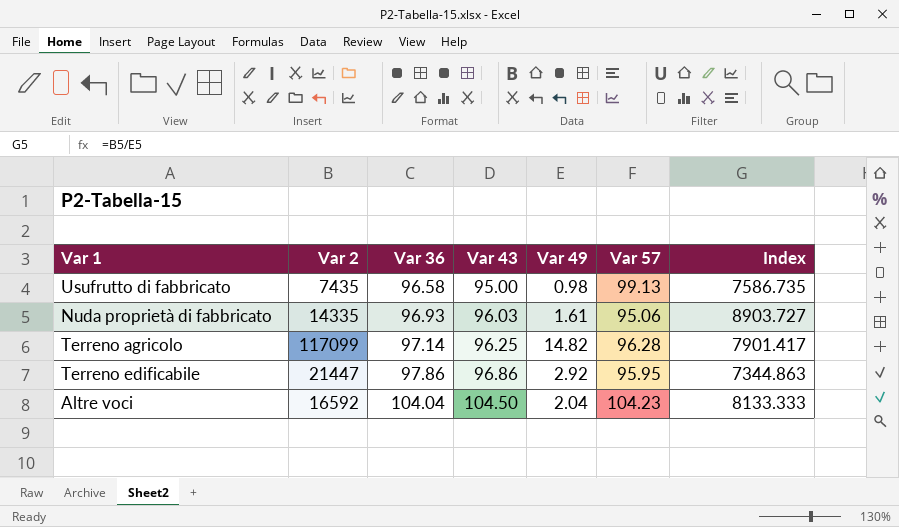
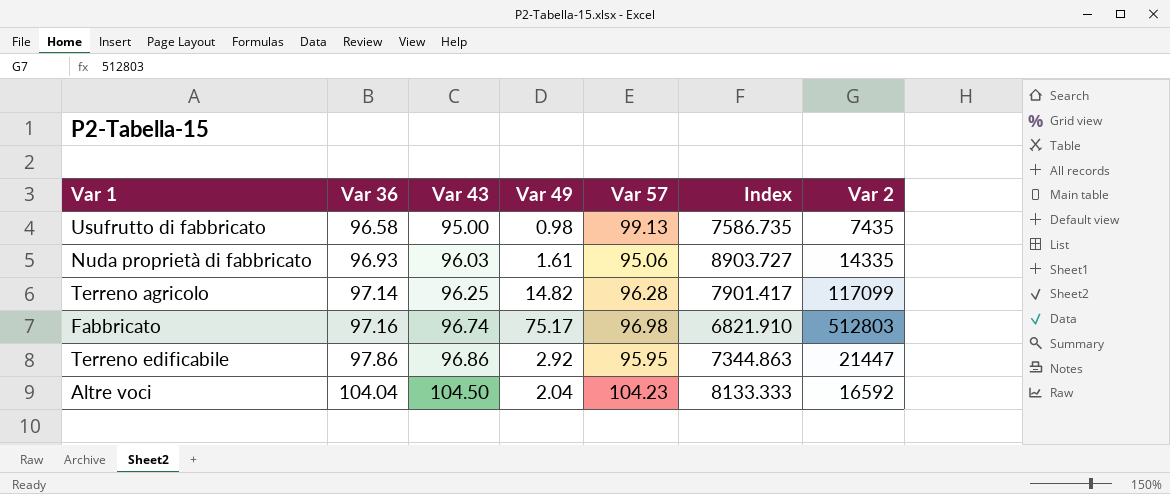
column Var 2 | position: 2 -> 7
row Fabbricato: none -> 97.16 | 96.74 | 75.17 | 96.98 | 6821.910 | 512803

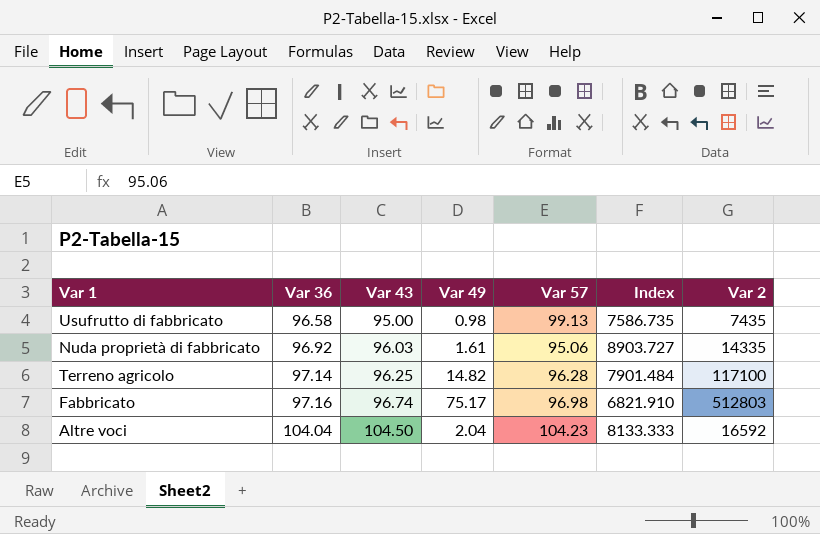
row Terreno edificabile: 97.86 | 96.86 | 2.92 | 95.95 | 7344.863 | 21447 -> none
Nuda proprietà di fabbricato | Var 36: 96.93 -> 96.92
Terreno agricolo | Index: 7901.417 -> 7901.484
Terreno agricolo | Var 2: 117099 -> 117100

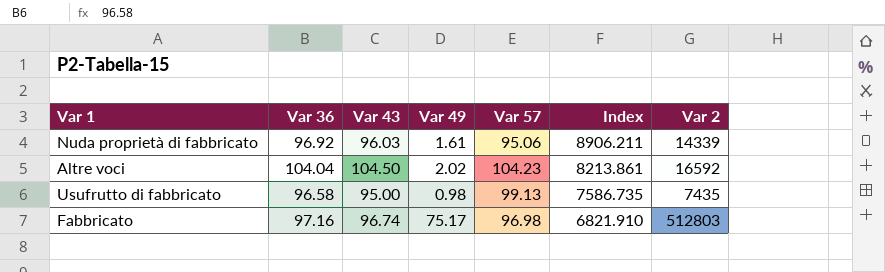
row order: Var 36 ascending -> Index descending
row Terreno agricolo: 97.14 | 96.25 | 14.82 | 96.28 | 7901.484 | 117100 -> none
Nuda proprietà di fabbricato | Index: 8903.727 -> 8906.211
Nuda proprietà di fabbricato | Var 2: 14335 -> 14339
Altre voci | Var 49: 2.04 -> 2.02
Altre voci | Index: 8133.333 -> 8213.861

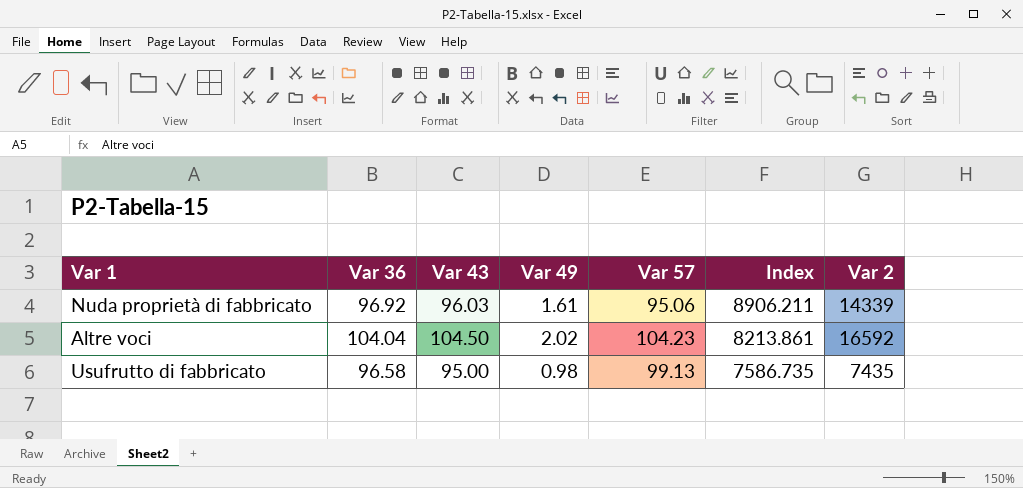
row Fabbricato: 97.16 | 96.74 | 75.17 | 96.98 | 6821.910 | 512803 -> none

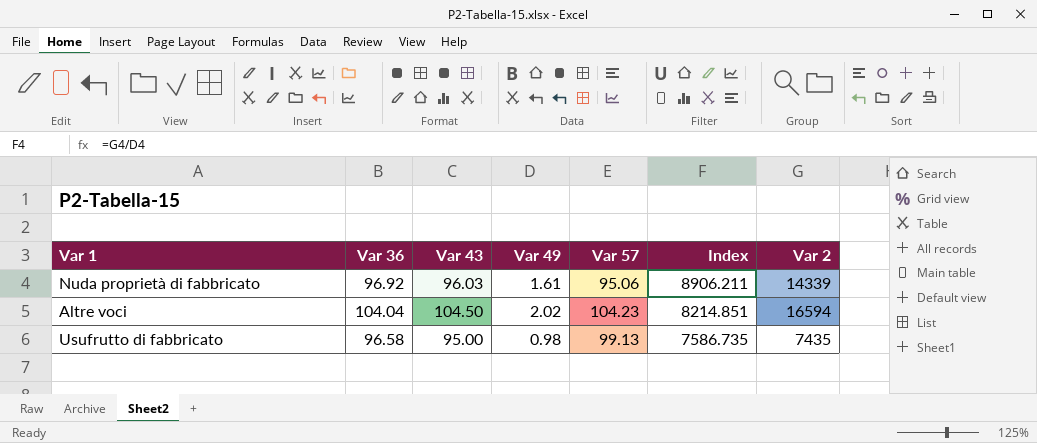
Altre voci | Index: 8213.861 -> 8214.851
Altre voci | Var 2: 16592 -> 16594

